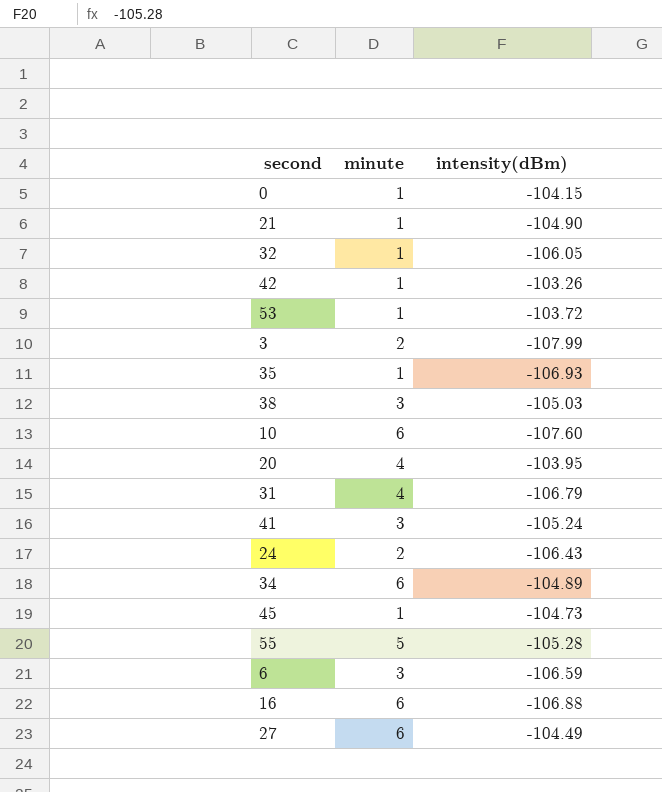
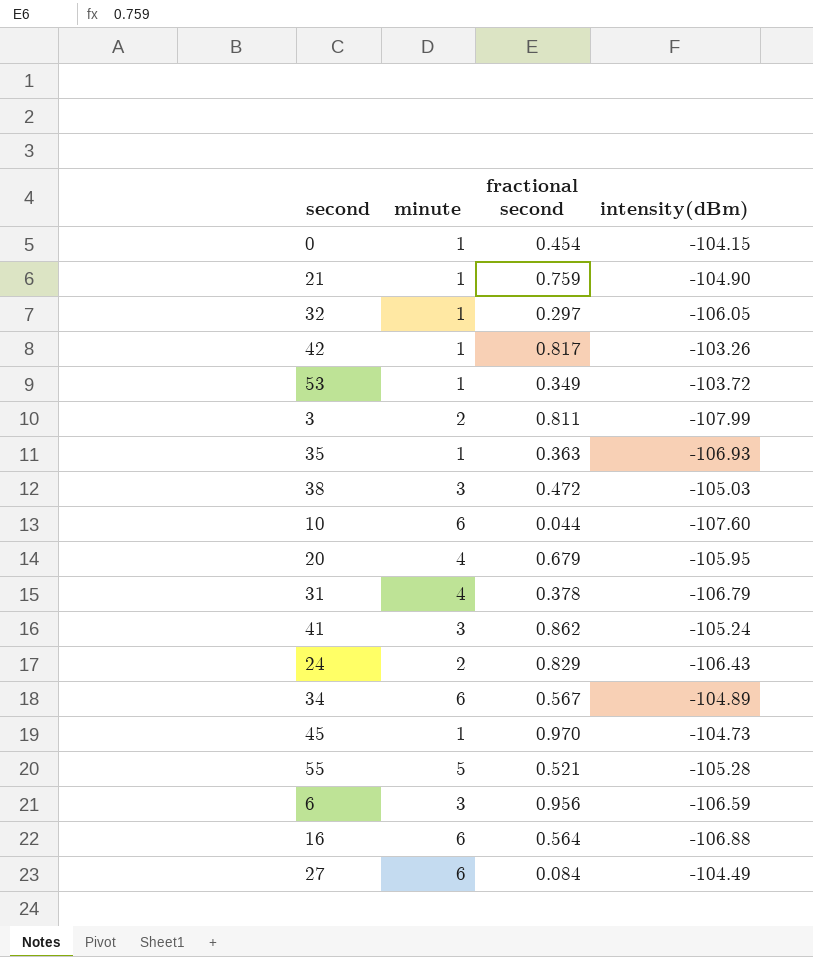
column fractional second | position: none -> 3
20 | intensity(dBm): -103.95 -> -105.95

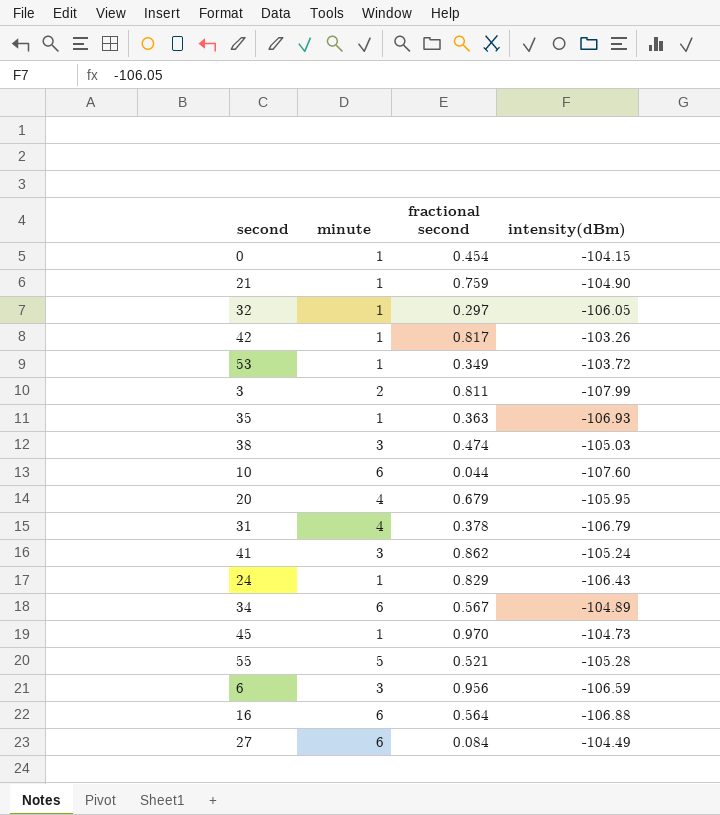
38 | fractional second: 0.472 -> 0.474
24 | minute: 2 -> 1

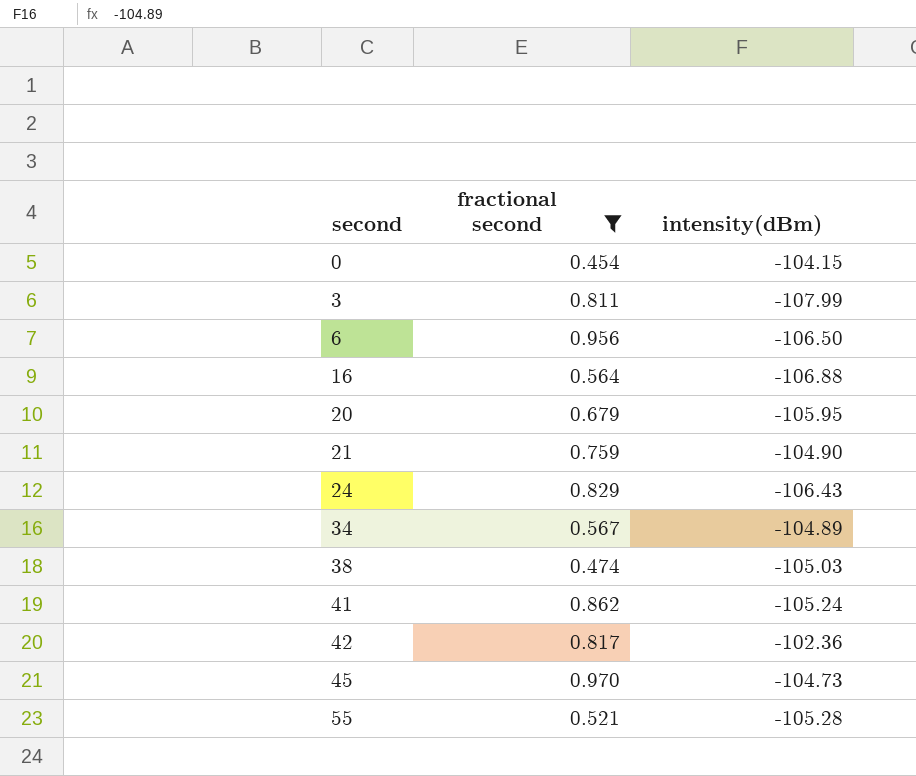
filter: none -> fractional second >= 0.454
row order: none -> second ascending
column minute | position: 2 -> none
6 | intensity(dBm): -106.59 -> -106.50
42 | intensity(dBm): -103.26 -> -102.36

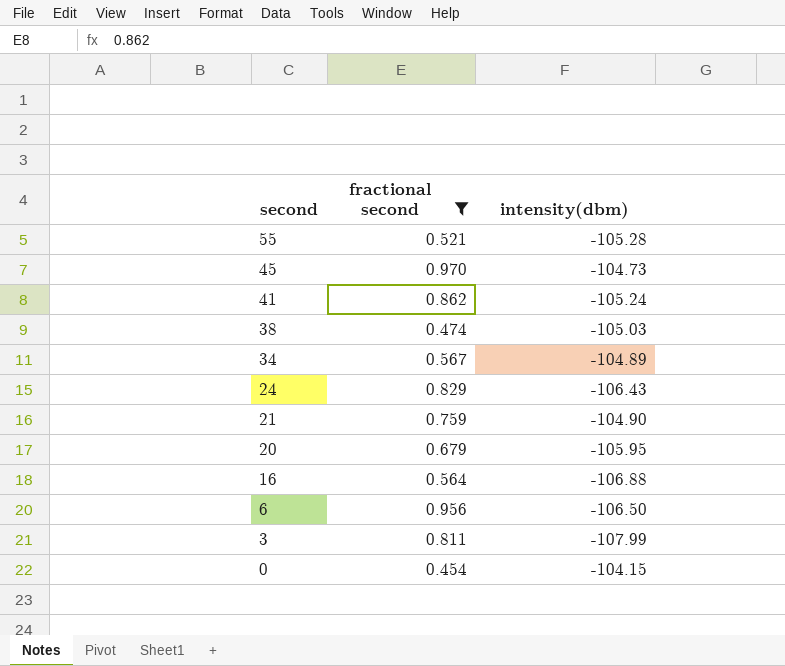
row order: second ascending -> second descending
column name: intensity(dBm) -> intensity(dbm)
row 42: 0.817 | -102.36 -> none

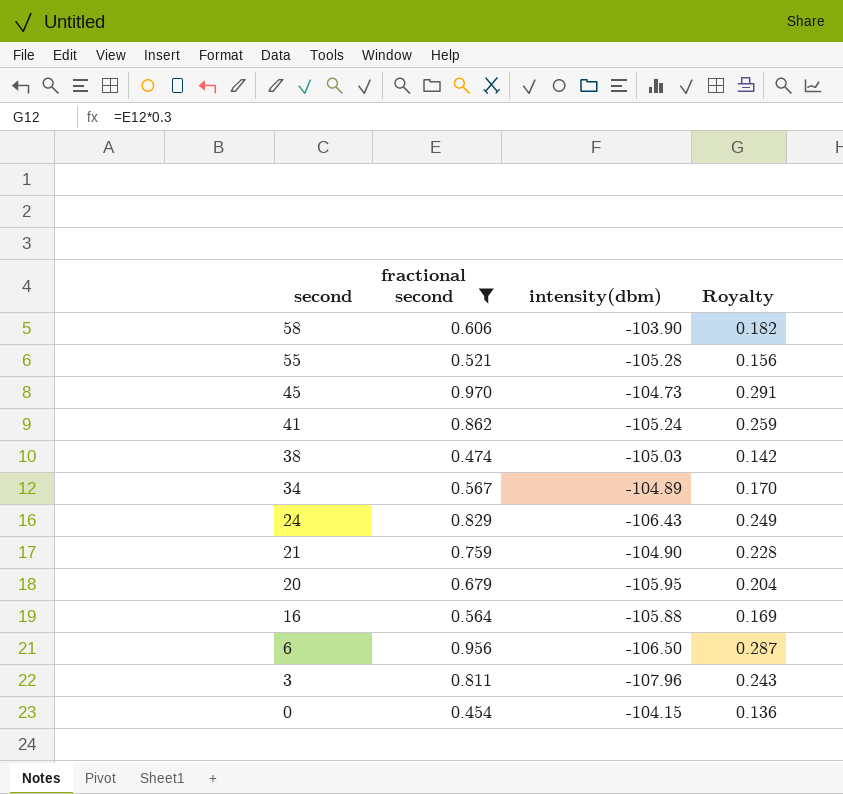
column Royalty | formula: none -> [fractional second] * 0.3
row 58: none -> 0.606 | -103.90 | 0.182
16 | intensity(dbm): -106.88 -> -105.88
3 | intensity(dbm): -107.99 -> -107.96

